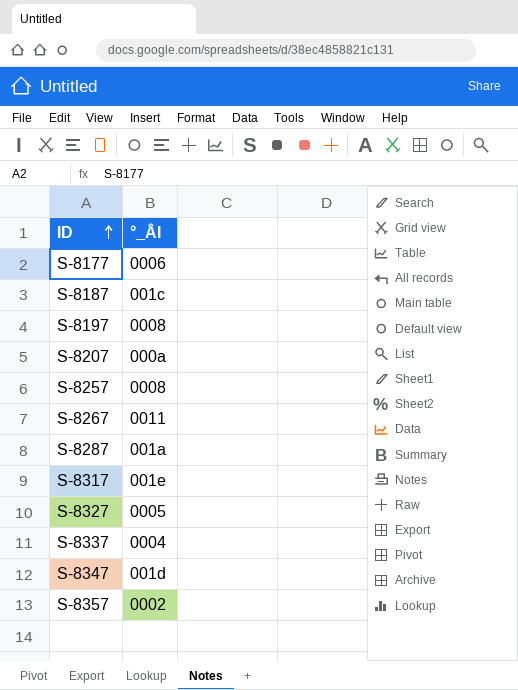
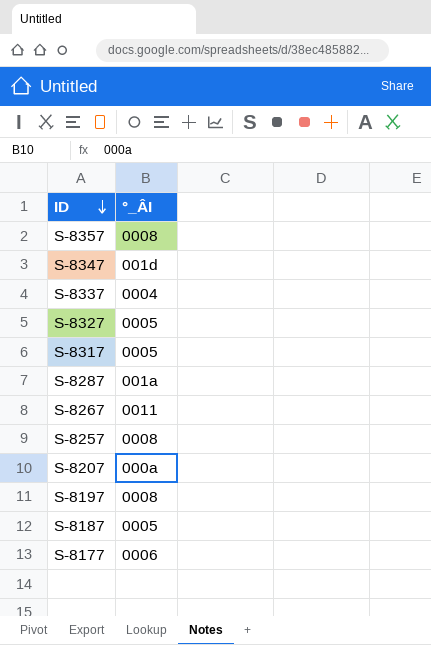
row order: ID ascending -> ID descending
S-8357 | °_ÂI: 0002 -> 0008
S-8317 | °_ÂI: 001e -> 0005
S-8187 | °_ÂI: 001c -> 0005

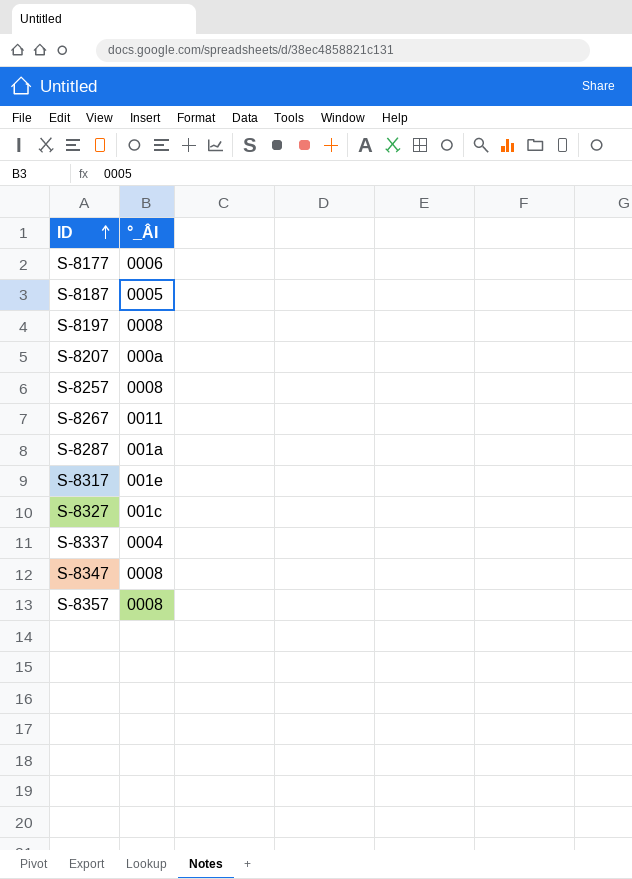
row order: ID descending -> ID ascending
S-8317 | °_ÂI: 0005 -> 001e
S-8327 | °_ÂI: 0005 -> 001c
S-8347 | °_ÂI: 001d -> 0008

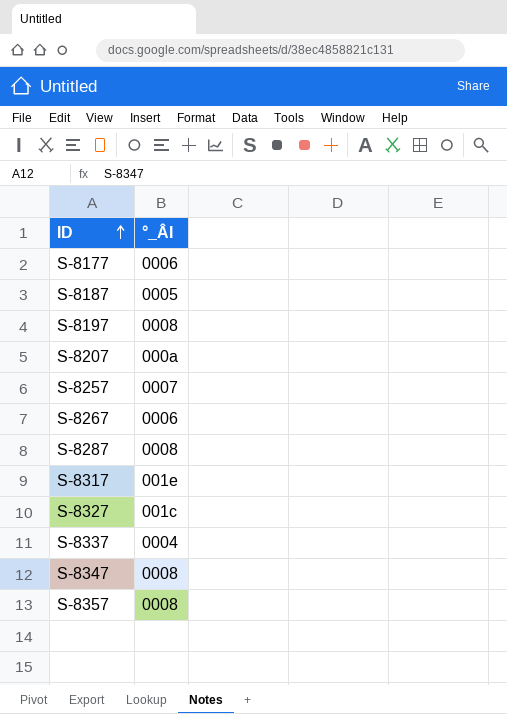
S-8257 | °_ÂI: 0008 -> 0007
S-8267 | °_ÂI: 0011 -> 0006
S-8287 | °_ÂI: 001a -> 0008

